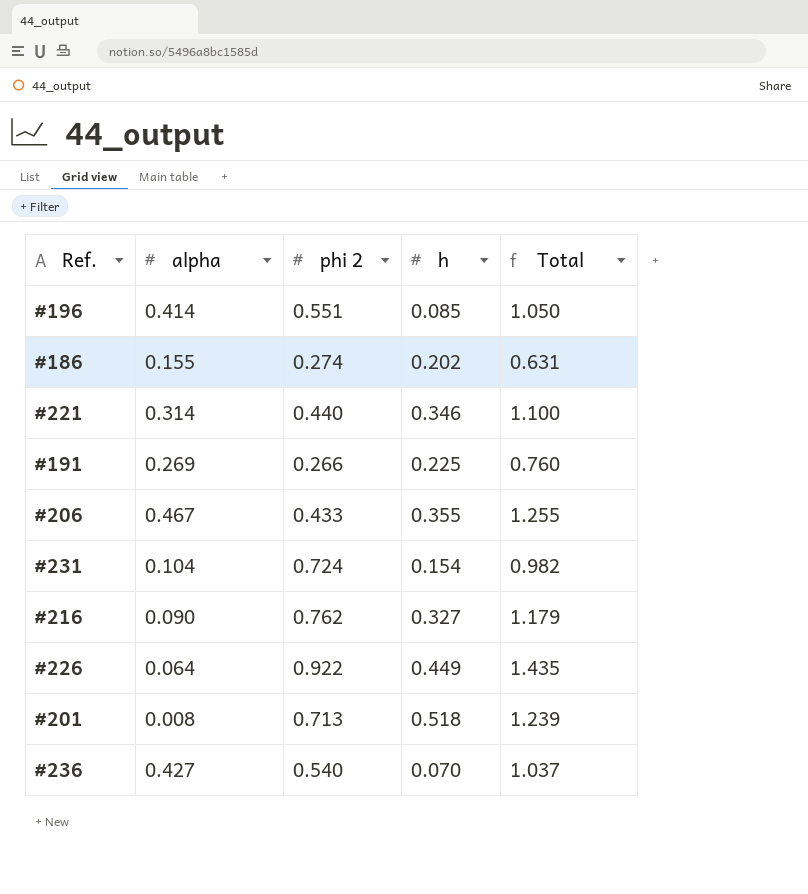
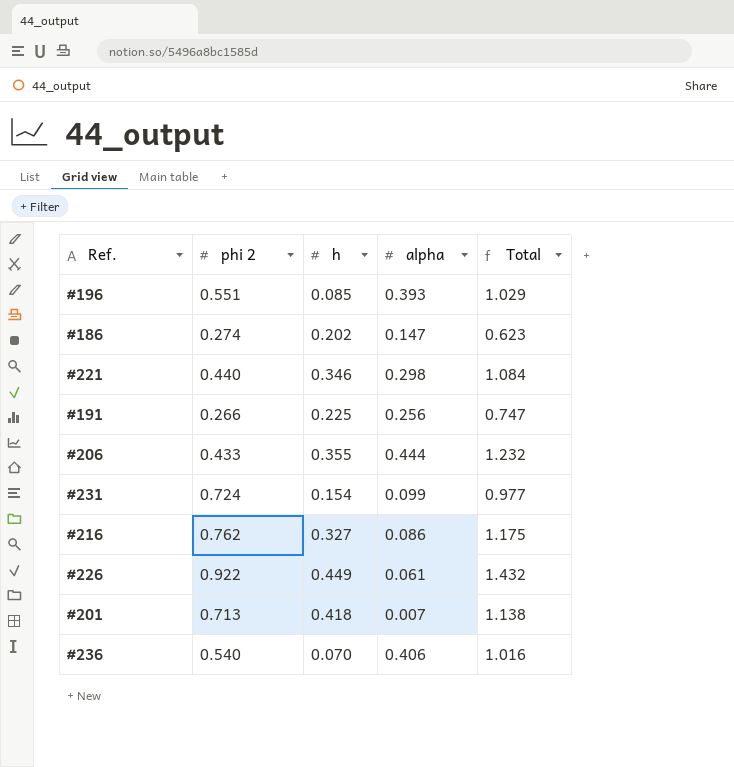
column alpha | position: 2 -> 4
#196 | alpha: 0.414 -> 0.393
#196 | Total: 1.050 -> 1.029
#186 | alpha: 0.155 -> 0.147
#186 | Total: 0.631 -> 0.623
#221 | alpha: 0.314 -> 0.298
#221 | Total: 1.100 -> 1.084
#191 | alpha: 0.269 -> 0.256
#191 | Total: 0.760 -> 0.747
#206 | alpha: 0.467 -> 0.444
#206 | Total: 1.255 -> 1.232
#231 | alpha: 0.104 -> 0.099
#231 | Total: 0.982 -> 0.977
#216 | alpha: 0.090 -> 0.086
#216 | Total: 1.179 -> 1.175
#226 | alpha: 0.064 -> 0.061
#226 | Total: 1.435 -> 1.432
#201 | h: 0.518 -> 0.418
#201 | alpha: 0.008 -> 0.007
#201 | Total: 1.239 -> 1.138
#236 | alpha: 0.427 -> 0.406
#236 | Total: 1.037 -> 1.016

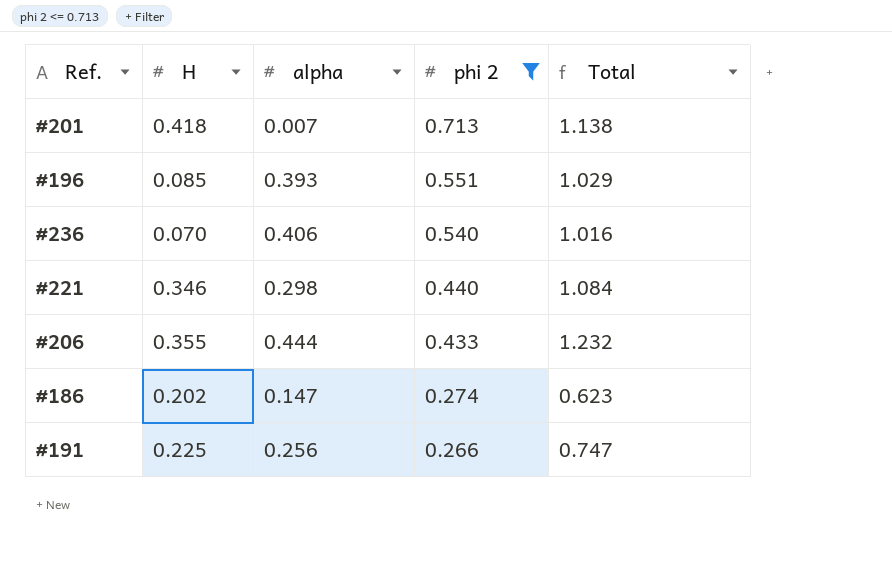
filter: none -> phi 2 <= 0.713
row order: none -> phi 2 descending
column name: h -> H
column phi 2 | position: 2 -> 4

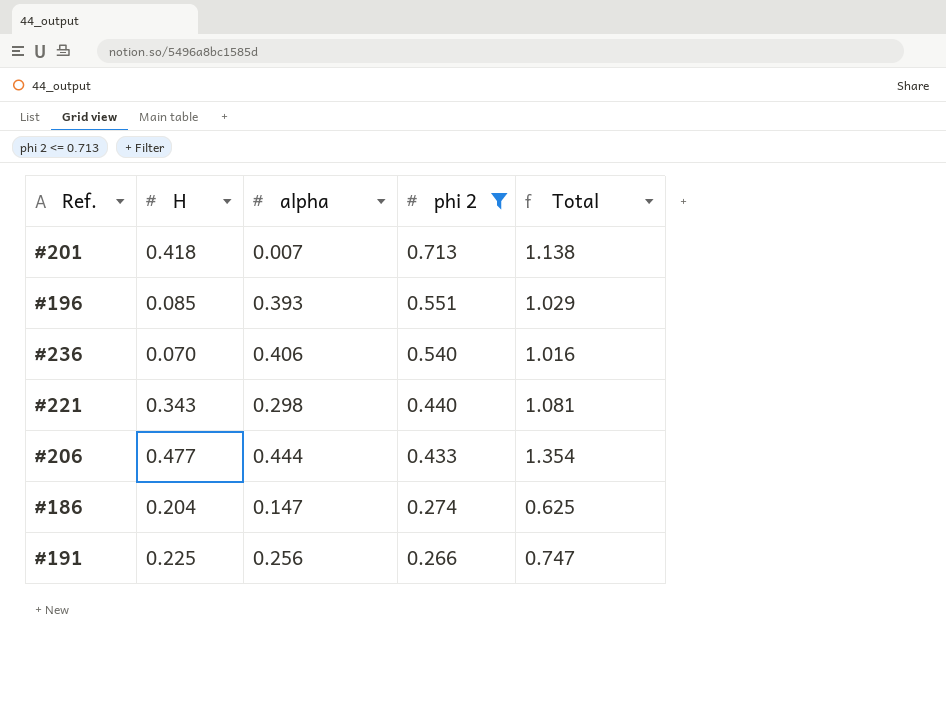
#221 | H: 0.346 -> 0.343
#221 | Total: 1.084 -> 1.081
#206 | H: 0.355 -> 0.477
#206 | Total: 1.232 -> 1.354
#186 | H: 0.202 -> 0.204
#186 | Total: 0.623 -> 0.625

